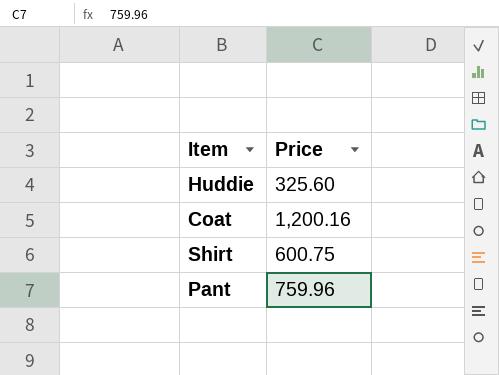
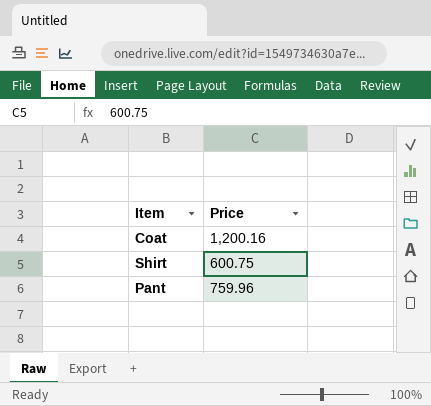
row Huddie: 325.60 -> none

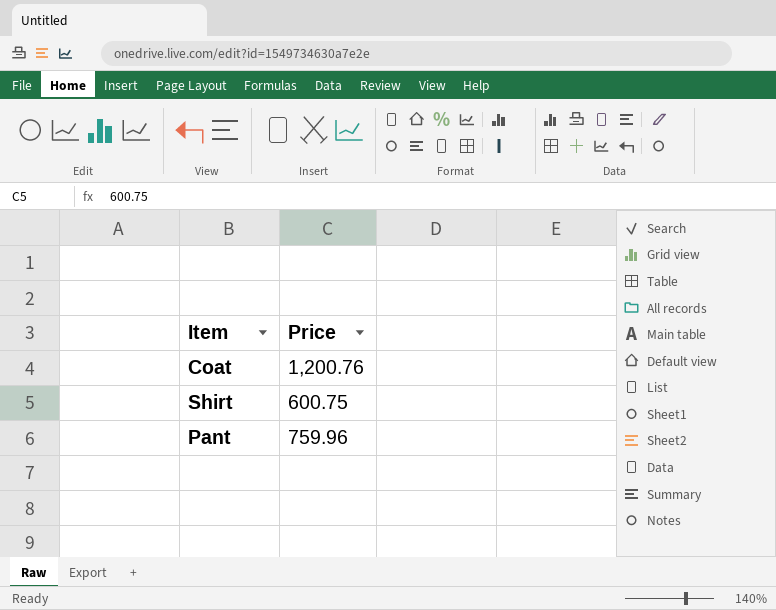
Coat | Price: 1,200.16 -> 1,200.76

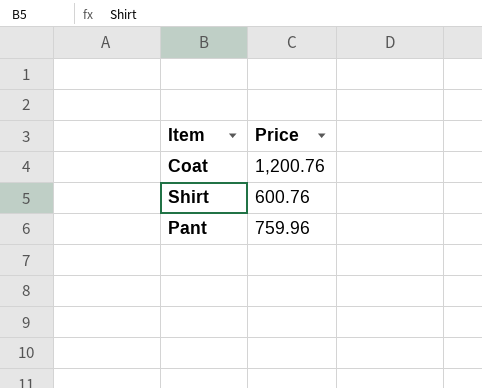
Shirt | Price: 600.75 -> 600.76

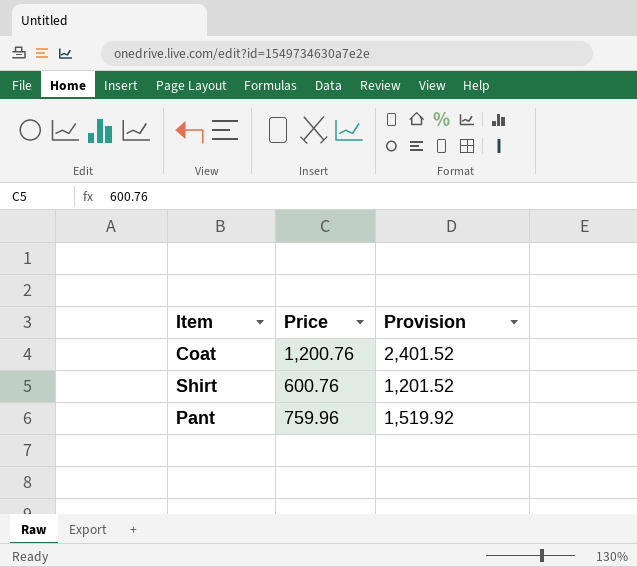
column Provision | formula: none -> [Price] * 2

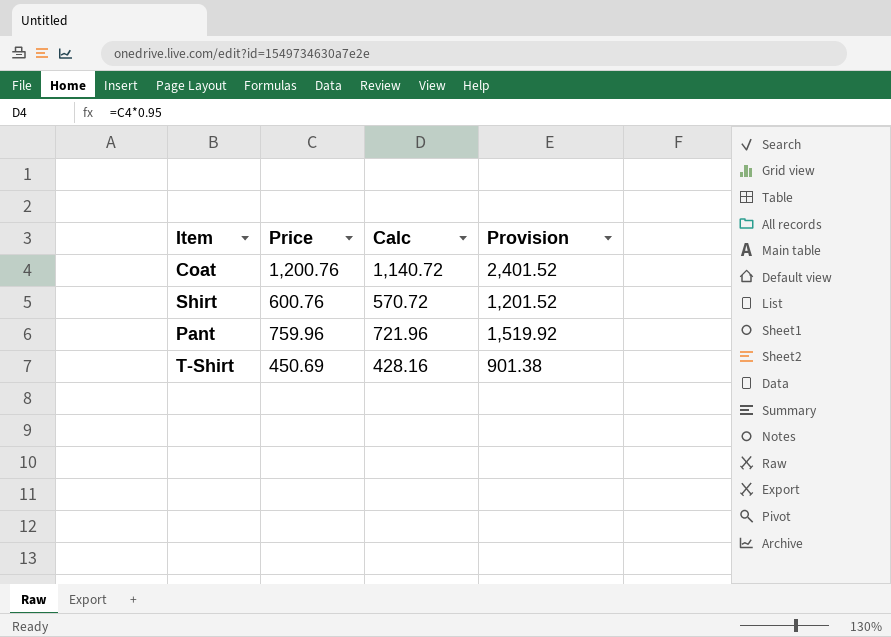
column Calc | formula: none -> [Price] * 0.95
row T-Shirt: none -> 450.69 | 428.16 | 901.38

